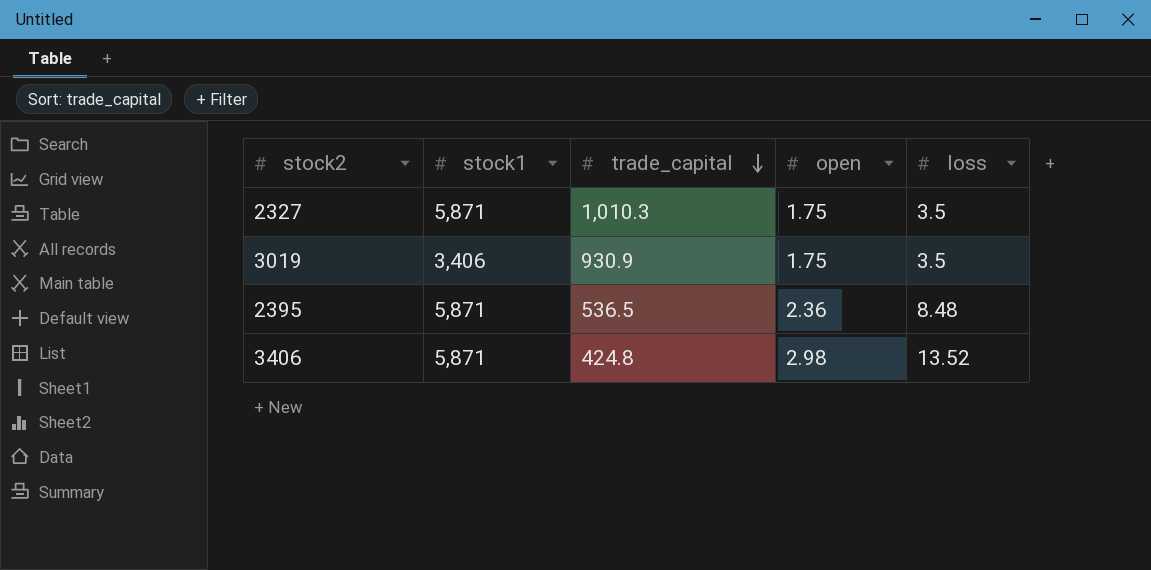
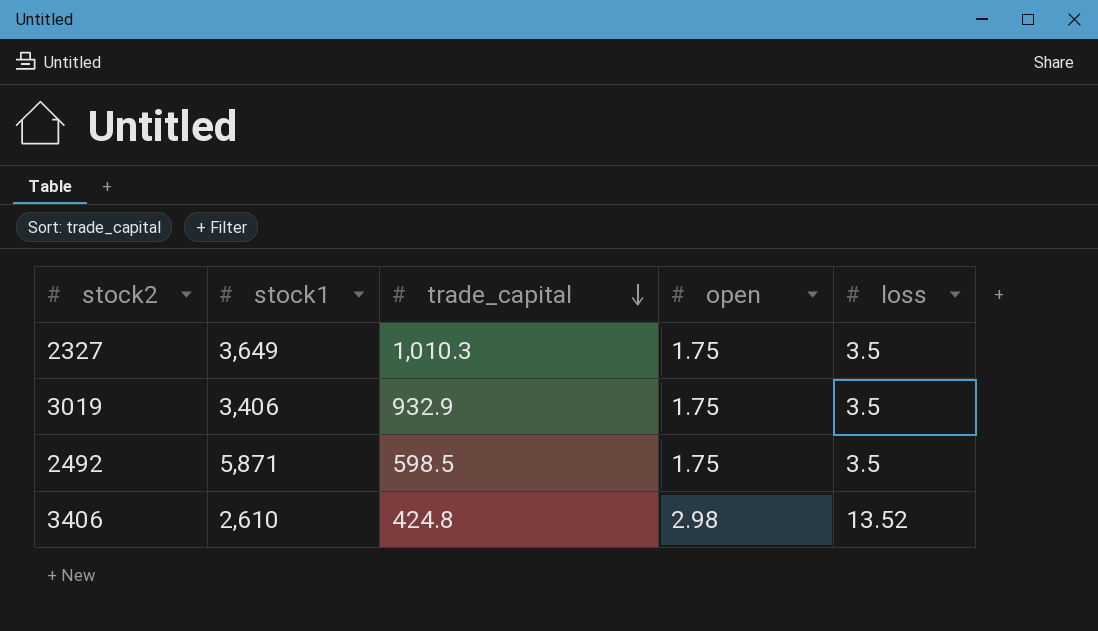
row 2395: 5,871 | 536.5 | 2.36 | 8.48 -> none
2327 | stock1: 5,871 -> 3,649
3019 | trade_capital: 930.9 -> 932.9
row 2492: none -> 5,871 | 598.5 | 1.75 | 3.5
3406 | stock1: 5,871 -> 2,610

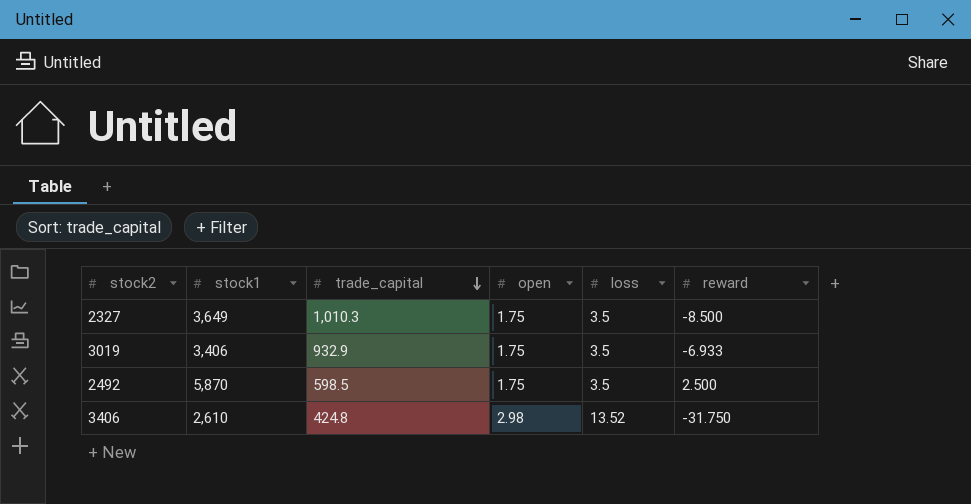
column reward | position: none -> 6
2492 | stock1: 5,871 -> 5,870

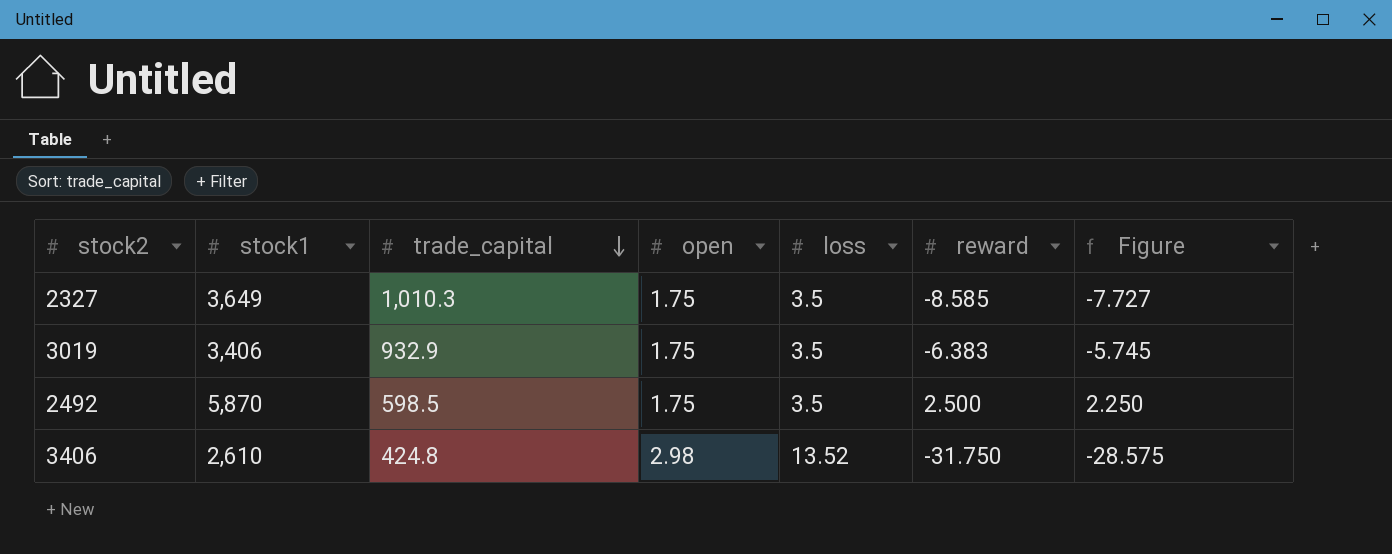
column Figure | formula: none -> [reward] * 0.9
2327 | reward: -8.500 -> -8.585
3019 | reward: -6.933 -> -6.383

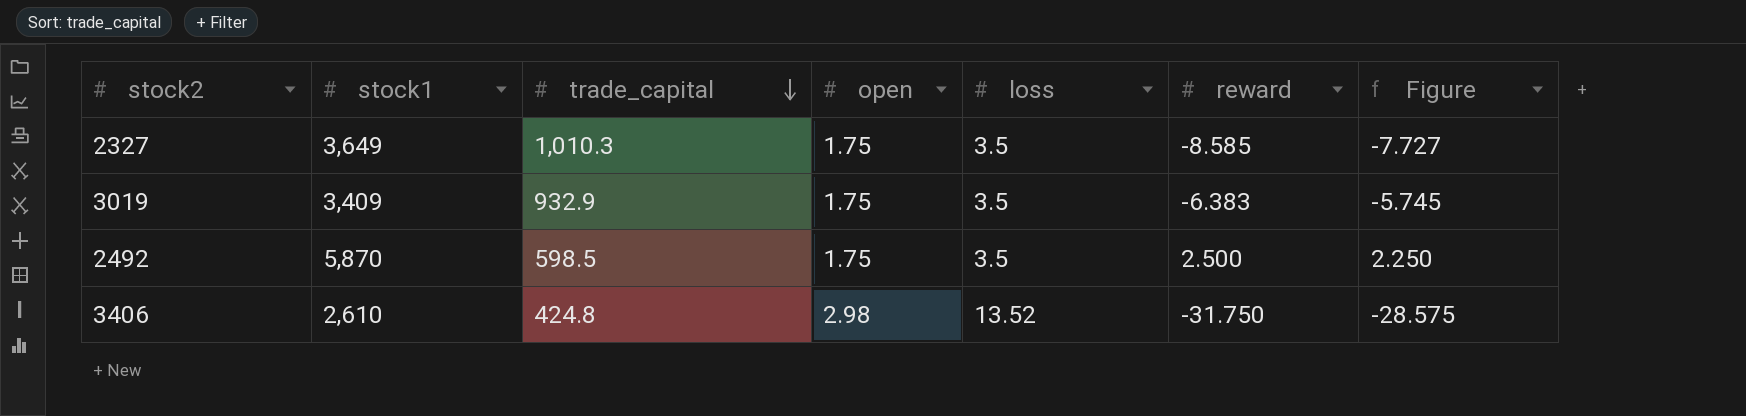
3019 | stock1: 3,406 -> 3,409

